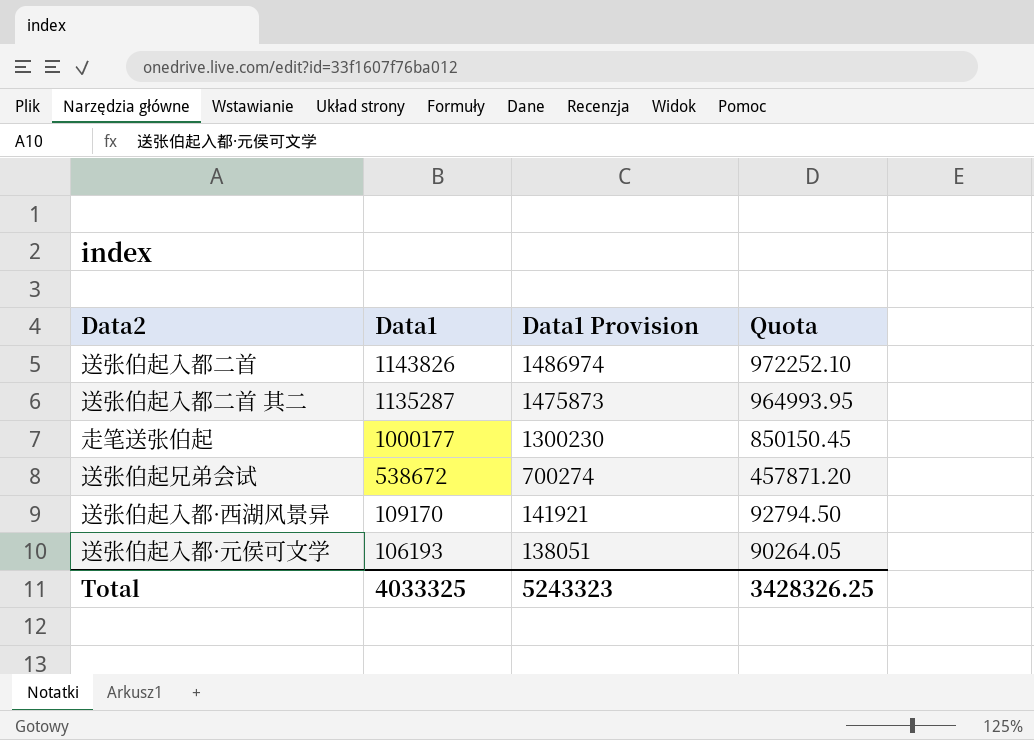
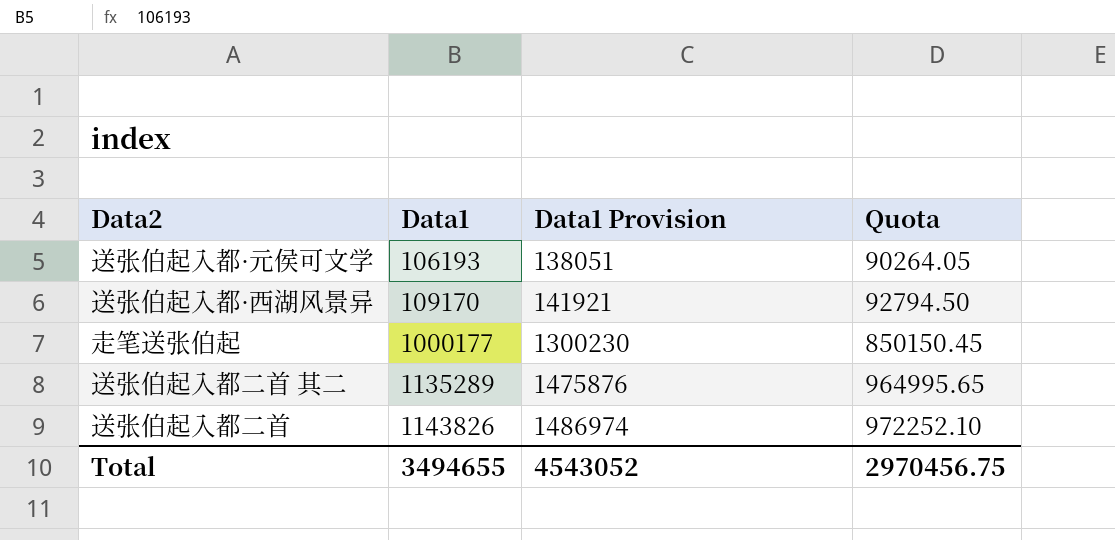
row order: Data1 descending -> Data1 ascending
row 送张伯起兄弟会试: 538672 | 700274 | 457871.20 -> none
送张伯起入都二首 其二 | Data1: 1135287 -> 1135289
送张伯起入都二首 其二 | Data1 Provision: 1475873 -> 1475876
送张伯起入都二首 其二 | Quota: 964993.95 -> 964995.65
Total | Data1: 4033325 -> 3494655
Total | Data1 Provision: 5243323 -> 4543052
Total | Quota: 3428326.25 -> 2970456.75

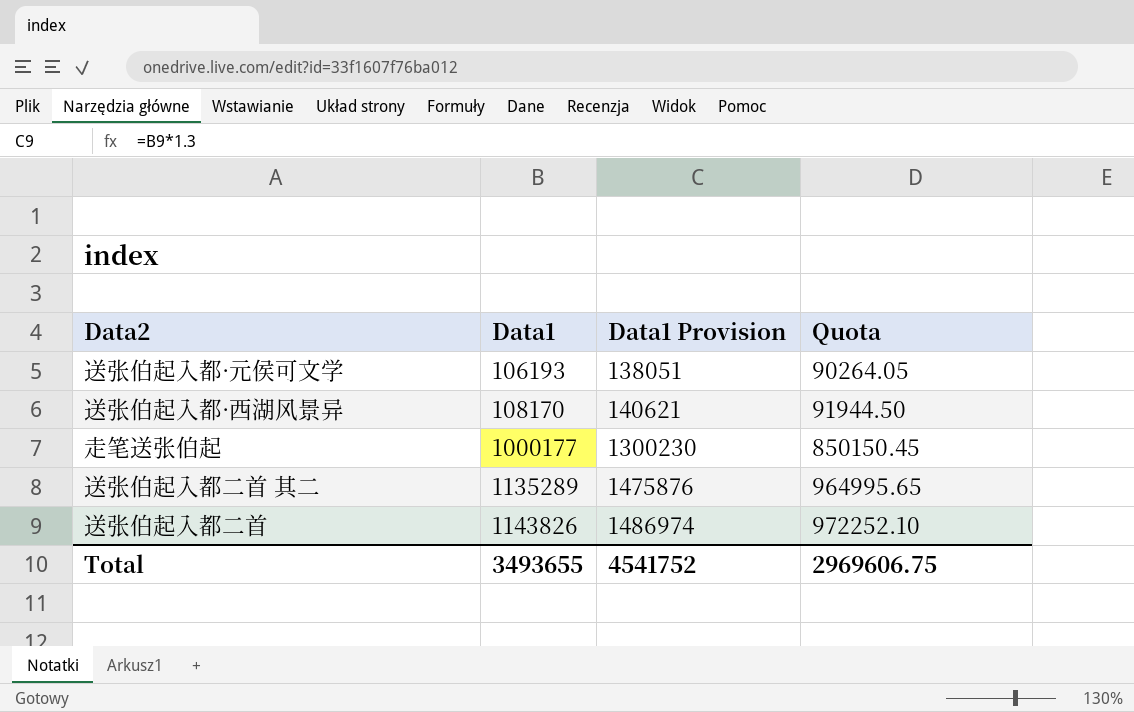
送张伯起入都·西湖风景异 | Data1: 109170 -> 108170
送张伯起入都·西湖风景异 | Data1 Provision: 141921 -> 140621
送张伯起入都·西湖风景异 | Quota: 92794.50 -> 91944.50
Total | Data1: 3494655 -> 3493655
Total | Data1 Provision: 4543052 -> 4541752
Total | Quota: 2970456.75 -> 2969606.75

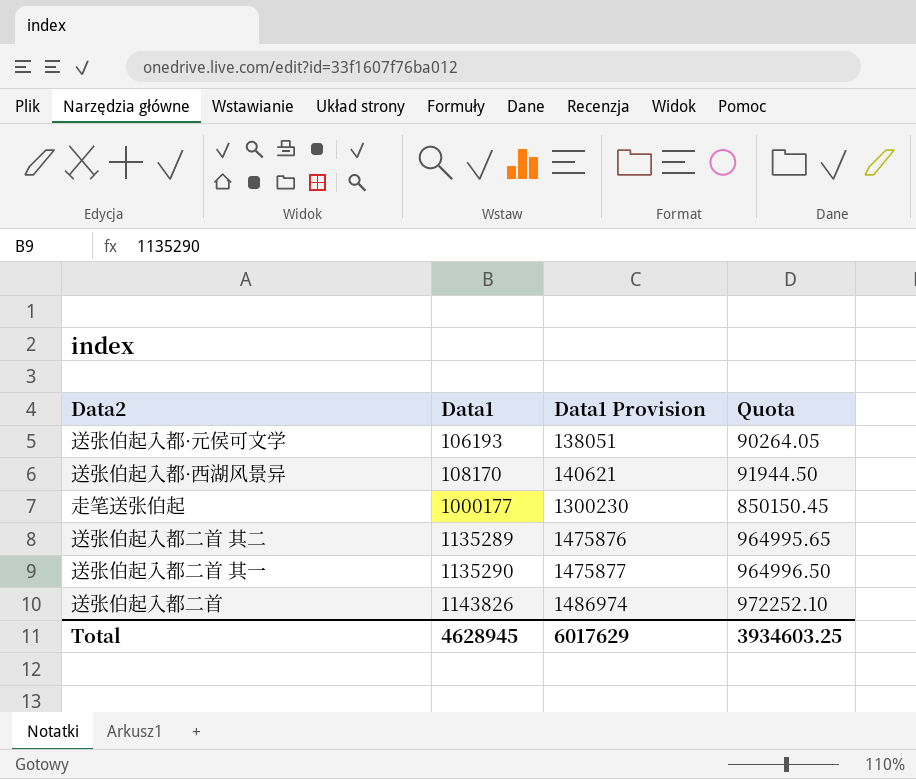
row 送张伯起入都二首 其一: none -> 1135290 | 1475877 | 964996.50
Total | Data1: 3493655 -> 4628945
Total | Data1 Provision: 4541752 -> 6017629
Total | Quota: 2969606.75 -> 3934603.25

